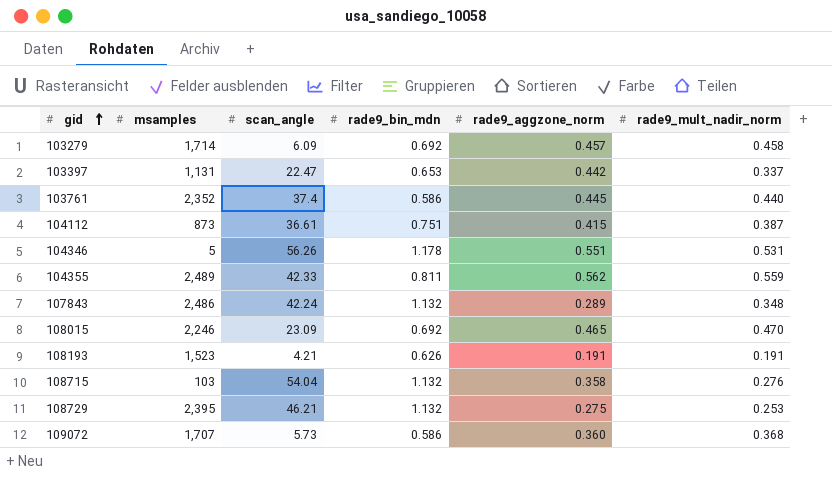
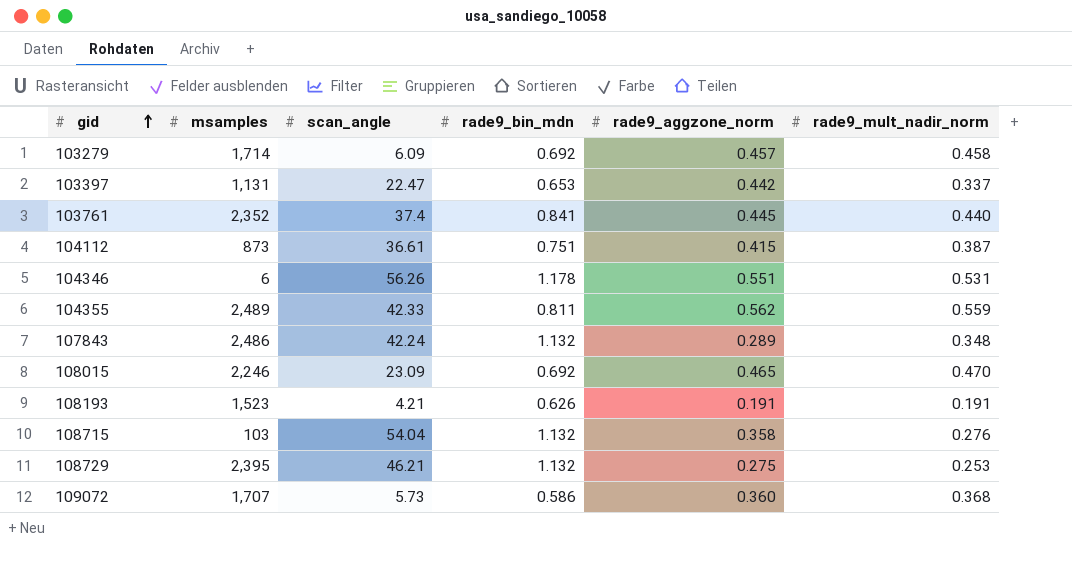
103761 | rade9_bin_mdn: 0.586 -> 0.841
104346 | msamples: 5 -> 6

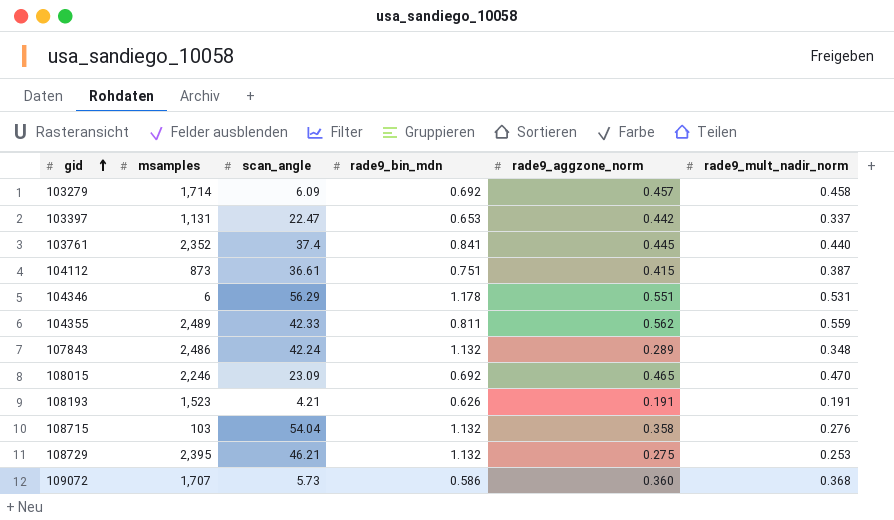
104346 | scan_angle: 56.26 -> 56.29

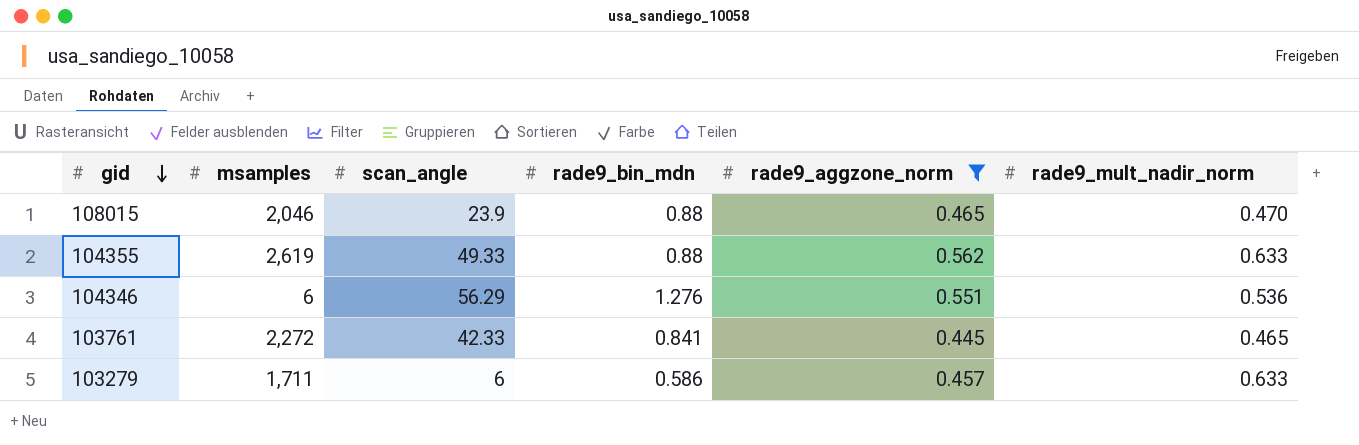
filter: none -> rade9_aggzone_norm >= 0.445
row order: gid ascending -> gid descending
108015 | msamples: 2,246 -> 2,046
108015 | scan_angle: 23.09 -> 23.9
108015 | rade9_bin_mdn: 0.692 -> 0.88
104355 | msamples: 2,489 -> 2,619
104355 | scan_angle: 42.33 -> 49.33
104355 | rade9_bin_mdn: 0.811 -> 0.88
104355 | rade9_mult_nadir_norm: 0.559 -> 0.633
104346 | rade9_bin_mdn: 1.178 -> 1.276
104346 | rade9_mult_nadir_norm: 0.531 -> 0.536
103761 | msamples: 2,352 -> 2,272
103761 | scan_angle: 37.4 -> 42.33
103761 | rade9_mult_nadir_norm: 0.440 -> 0.465
103279 | msamples: 1,714 -> 1,711
103279 | scan_angle: 6.09 -> 6
103279 | rade9_bin_mdn: 0.692 -> 0.586
103279 | rade9_mult_nadir_norm: 0.458 -> 0.633

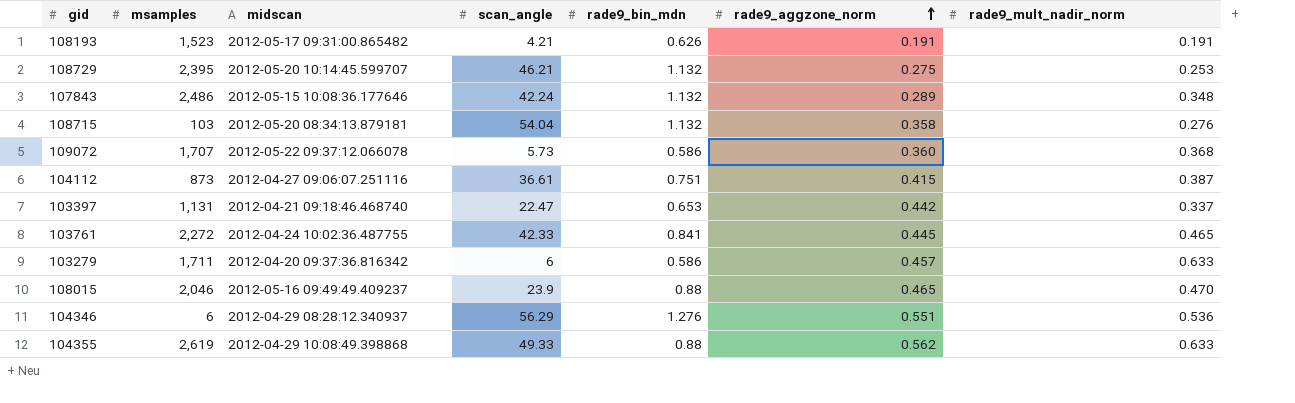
filter: rade9_aggzone_norm >= 0.445 -> none
row order: gid descending -> rade9_aggzone_norm ascending
column midscan | position: none -> 3

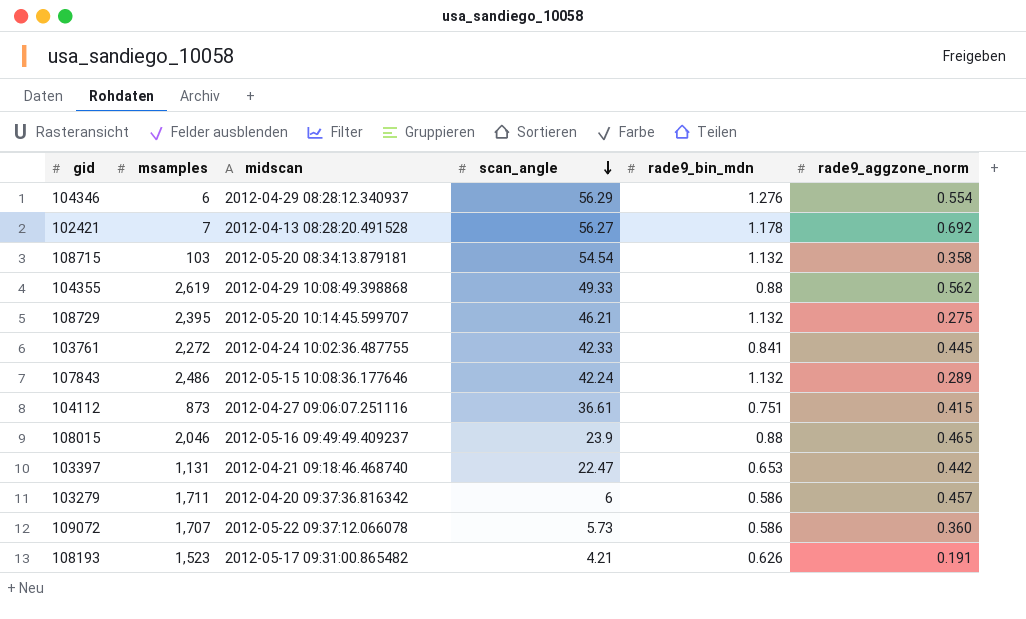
row order: rade9_aggzone_norm ascending -> scan_angle descending
column rade9_mult_nadir_norm | position: 7 -> none
104346 | rade9_aggzone_norm: 0.551 -> 0.554
row 102421: none -> 7 | 2012-04-13 08:28:20.491528 | 56.27 | 1.178 | 0.692
108715 | scan_angle: 54.04 -> 54.54

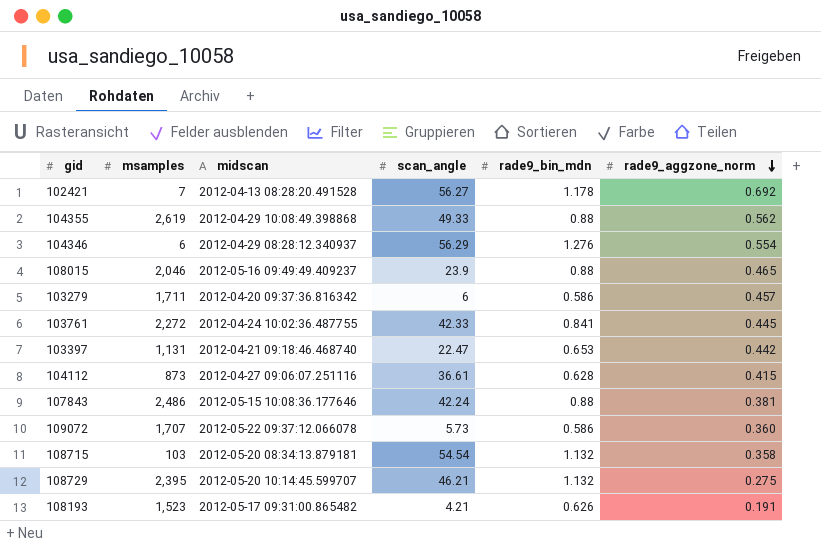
row order: scan_angle descending -> rade9_aggzone_norm descending
104112 | rade9_bin_mdn: 0.751 -> 0.628
107843 | rade9_bin_mdn: 1.132 -> 0.88
107843 | rade9_aggzone_norm: 0.289 -> 0.381

